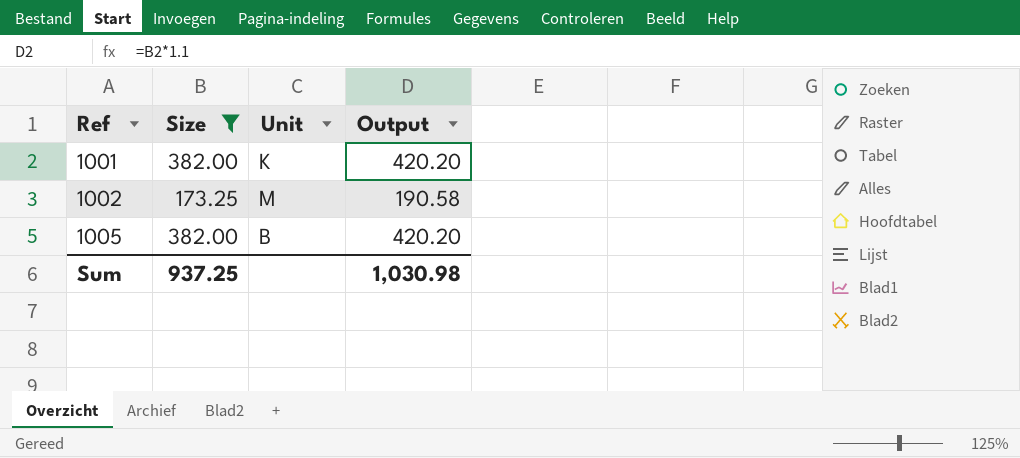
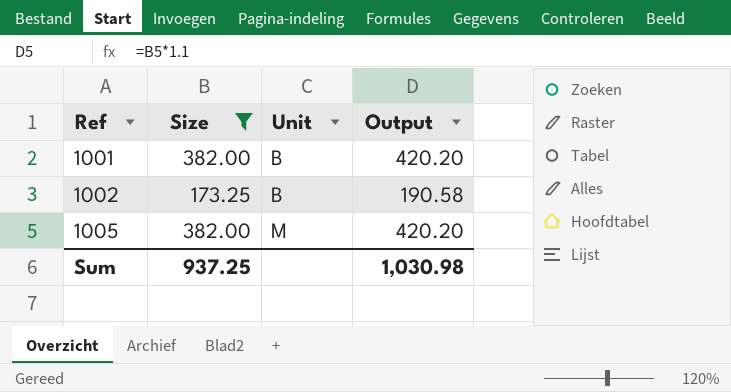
1001 | Unit: K -> B
1002 | Unit: M -> B
1005 | Unit: B -> M

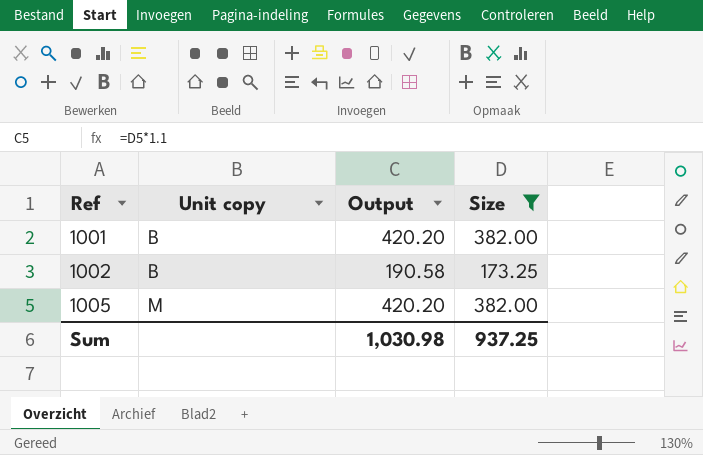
column name: Unit -> Unit copy
column Size | position: 2 -> 4

